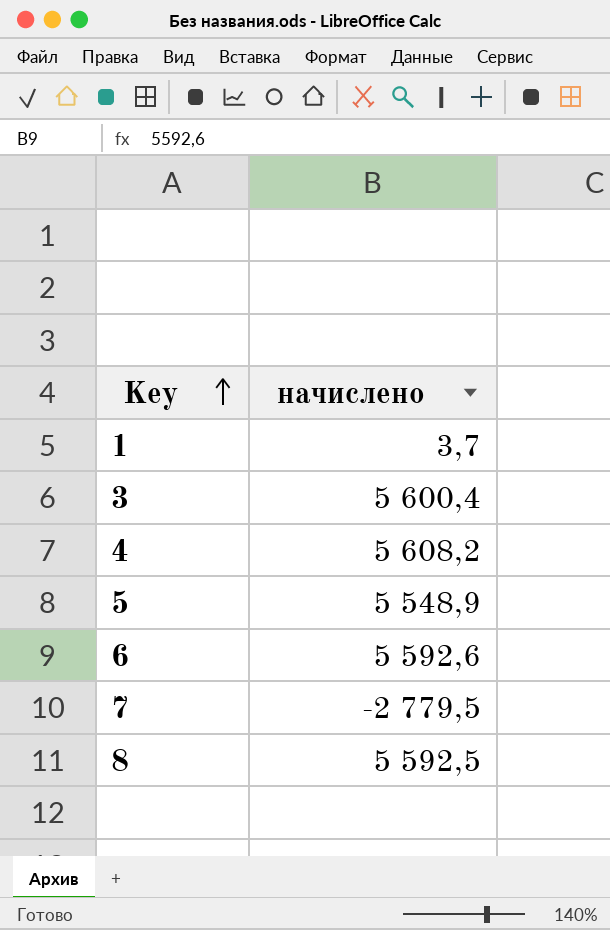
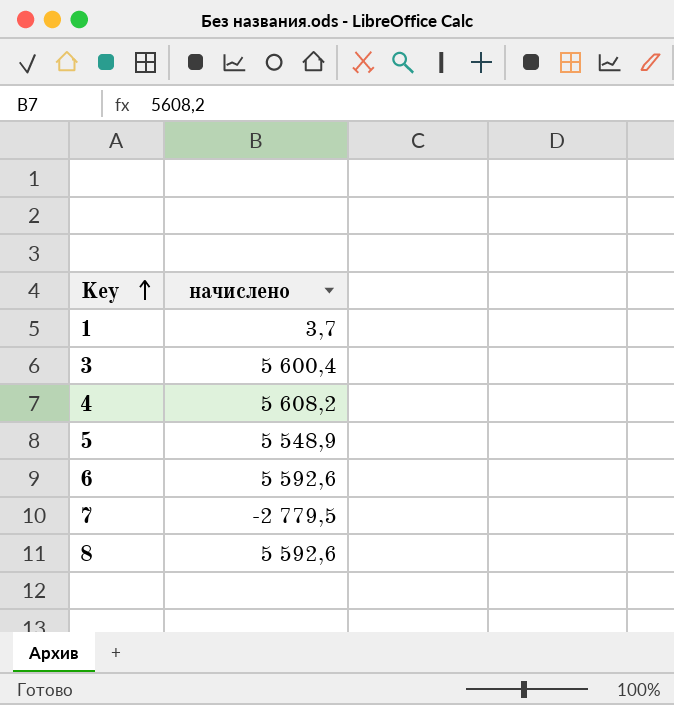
8 | начислено: 5 592,5 -> 5 592,6

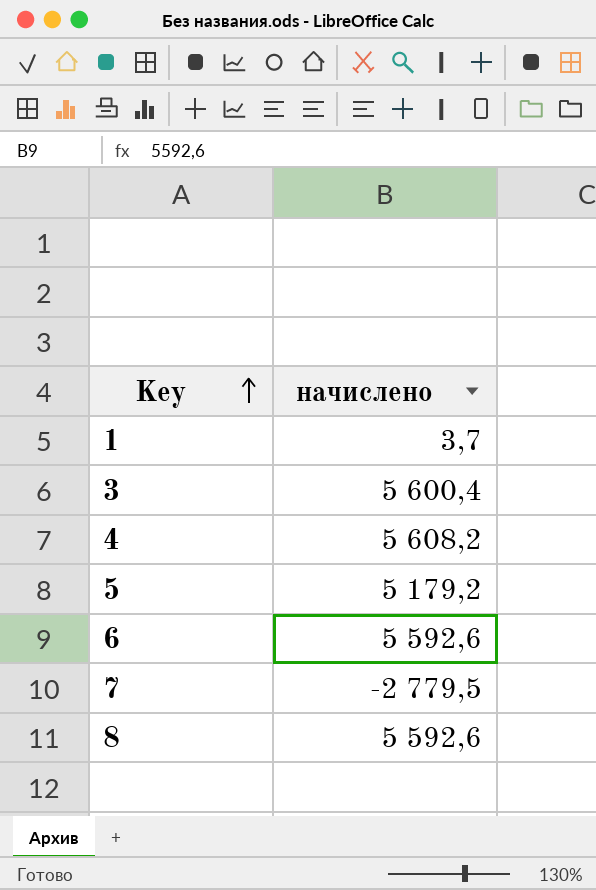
5 | начислено: 5 548,9 -> 5 179,2

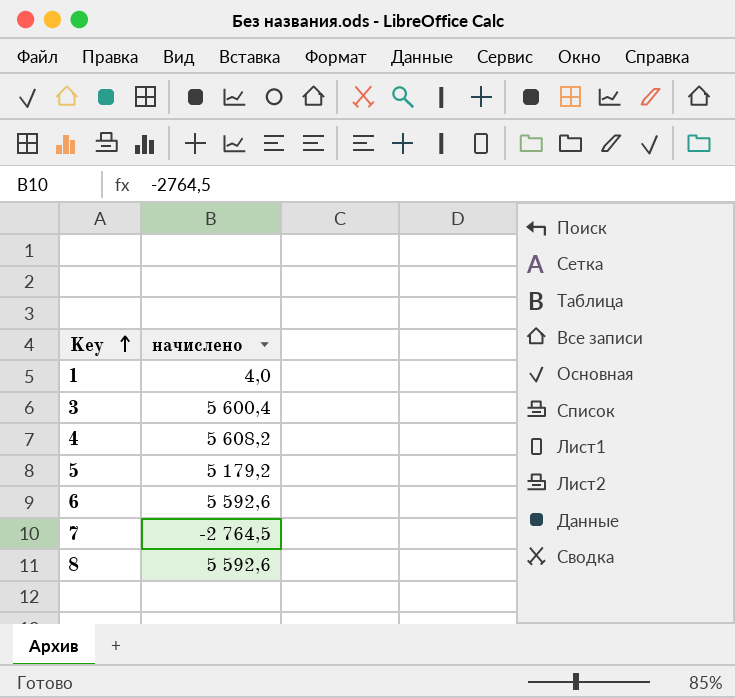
1 | начислено: 3,7 -> 4,0
7 | начислено: -2 779,5 -> -2 764,5

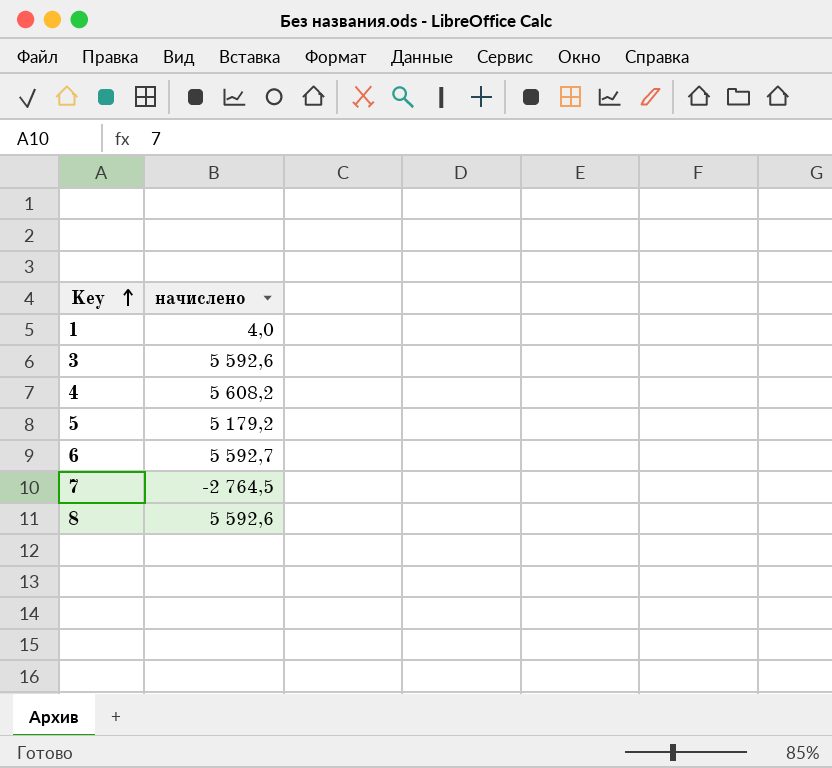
3 | начислено: 5 600,4 -> 5 592,6
6 | начислено: 5 592,6 -> 5 592,7

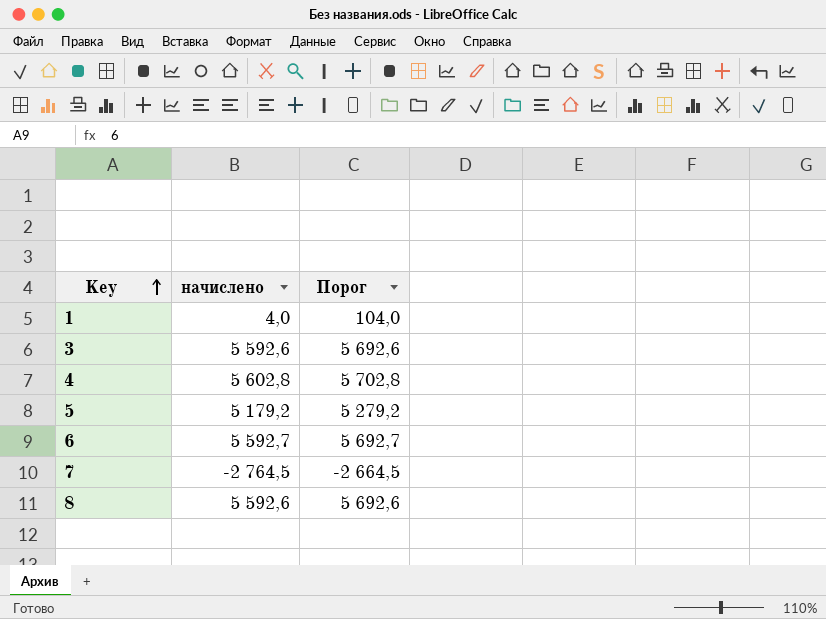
column Порог | formula: none -> [начислено] + 100
4 | начислено: 5 608,2 -> 5 602,8

